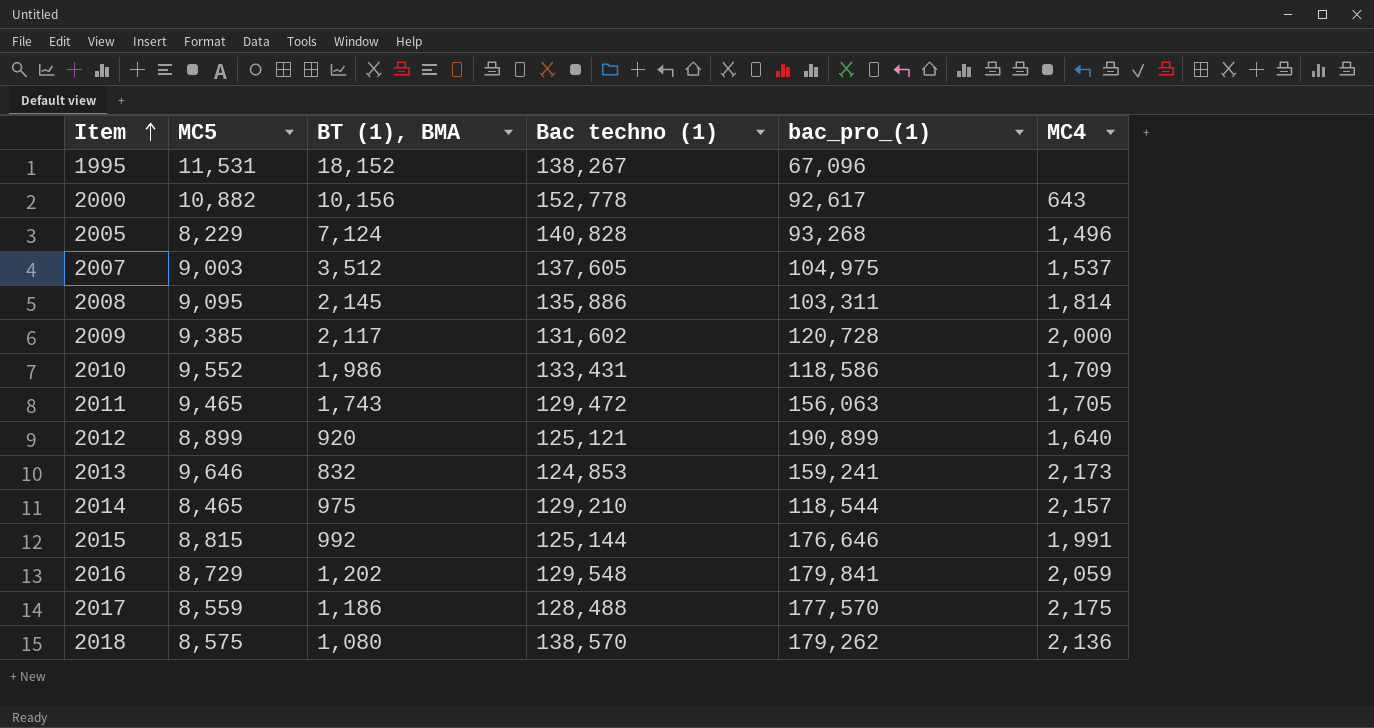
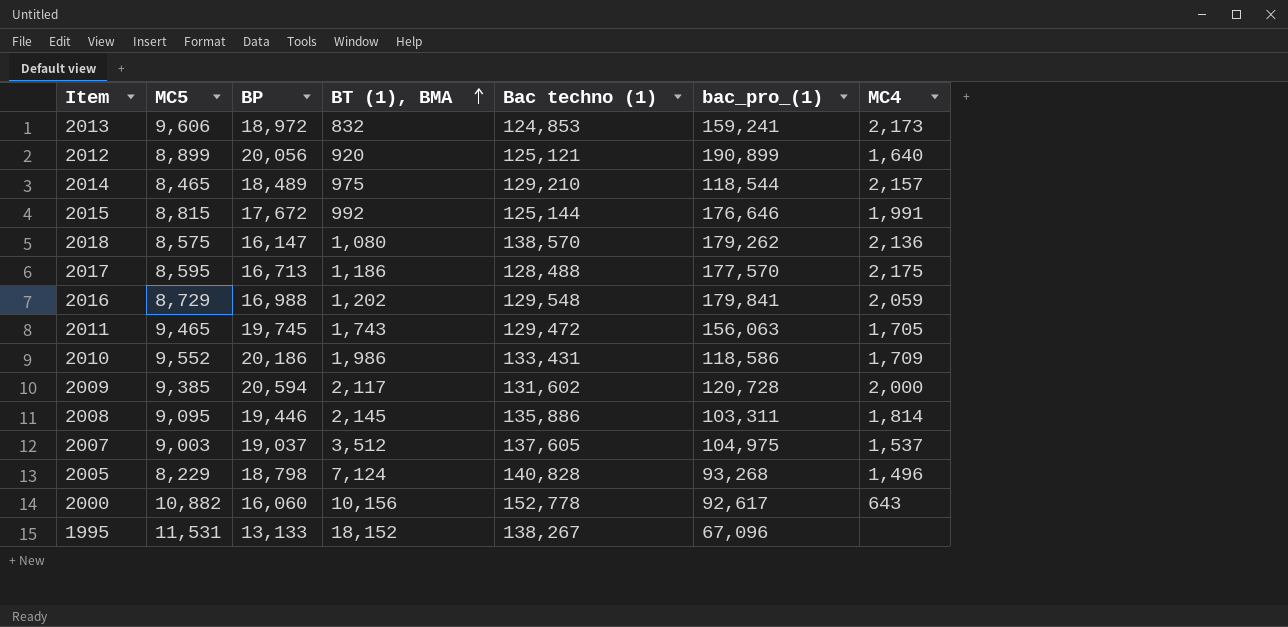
row order: Item ascending -> BT (1), BMA ascending
column BP | position: none -> 3
2013 | MC5: 9,646 -> 9,606
2017 | MC5: 8,559 -> 8,595

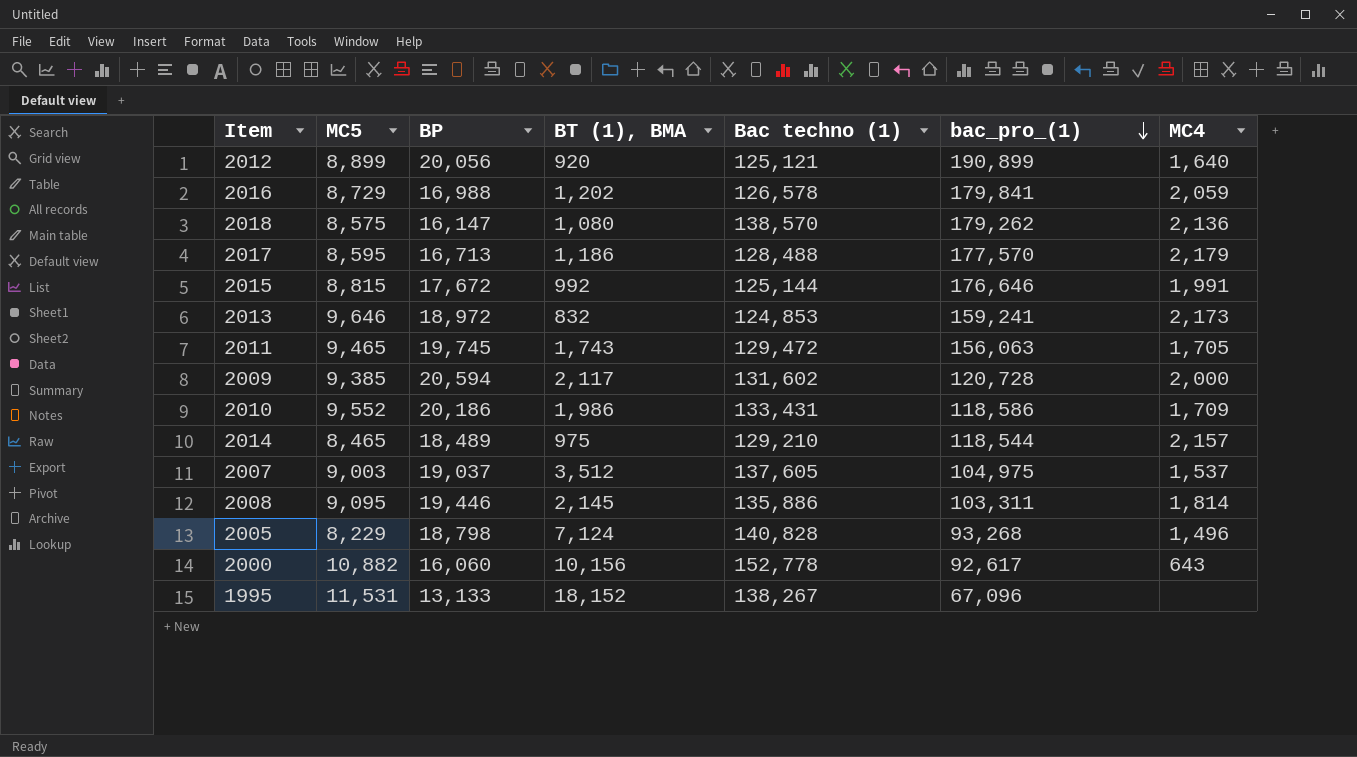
row order: BT (1), BMA ascending -> bac_pro_(1) descending
2016 | Bac techno (1): 129,548 -> 126,578
2017 | MC4: 2,175 -> 2,179
2013 | MC5: 9,606 -> 9,646

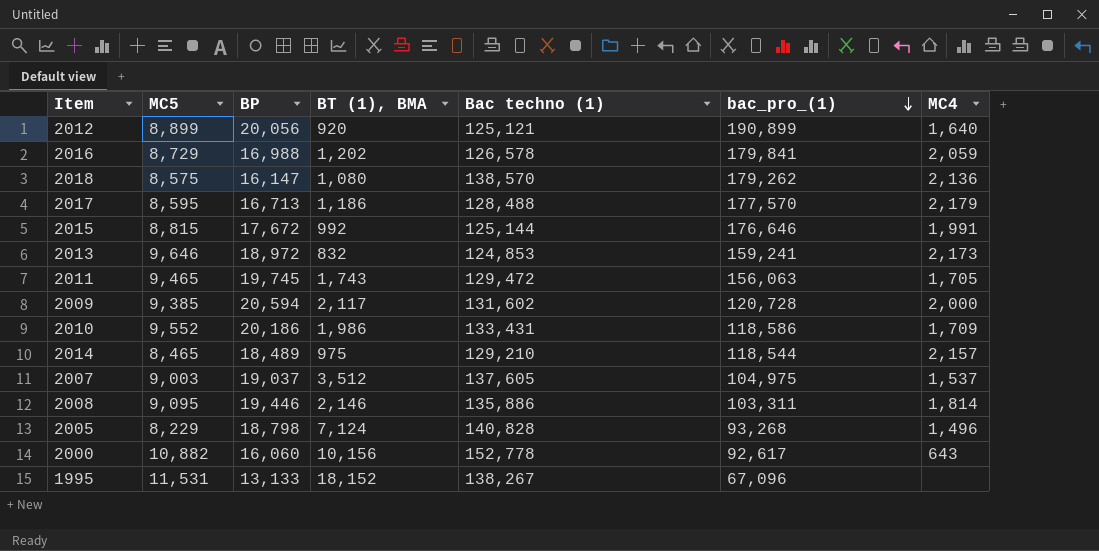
2008 | BT (1), BMA: 2,145 -> 2,146

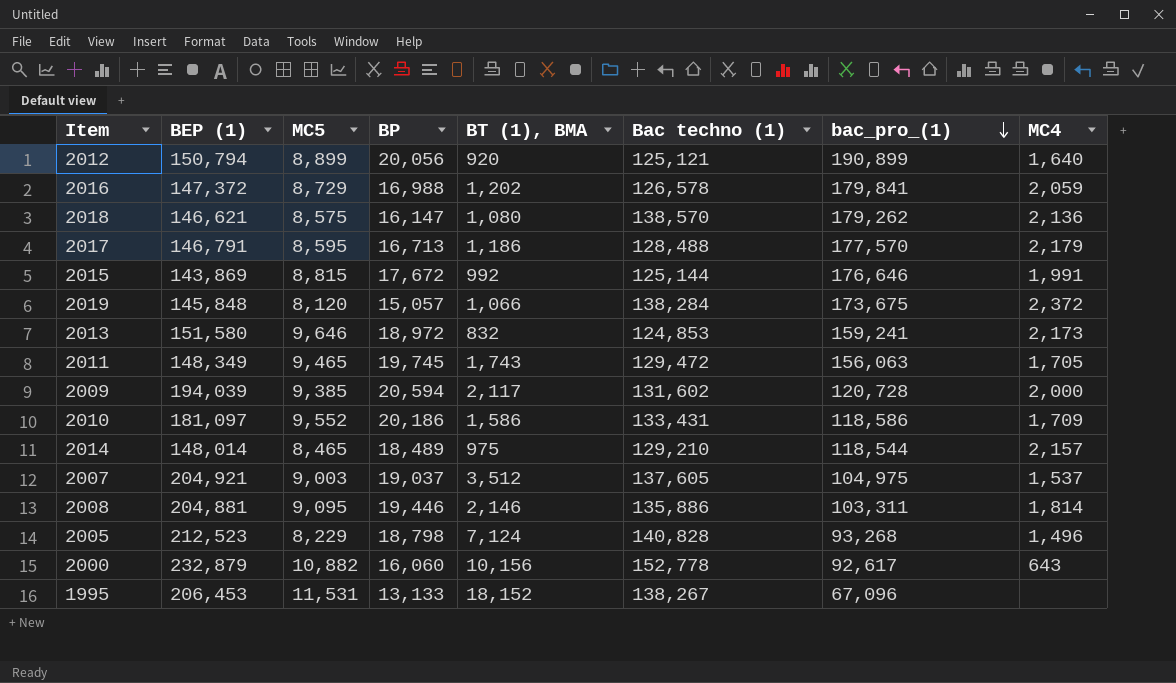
column BEP (1) | position: none -> 2
row 2019: none -> 145,848 | 8,120 | 15,057 | 1,066 | 138,284 | 173,675 | 2,372
2010 | BT (1), BMA: 1,986 -> 1,586

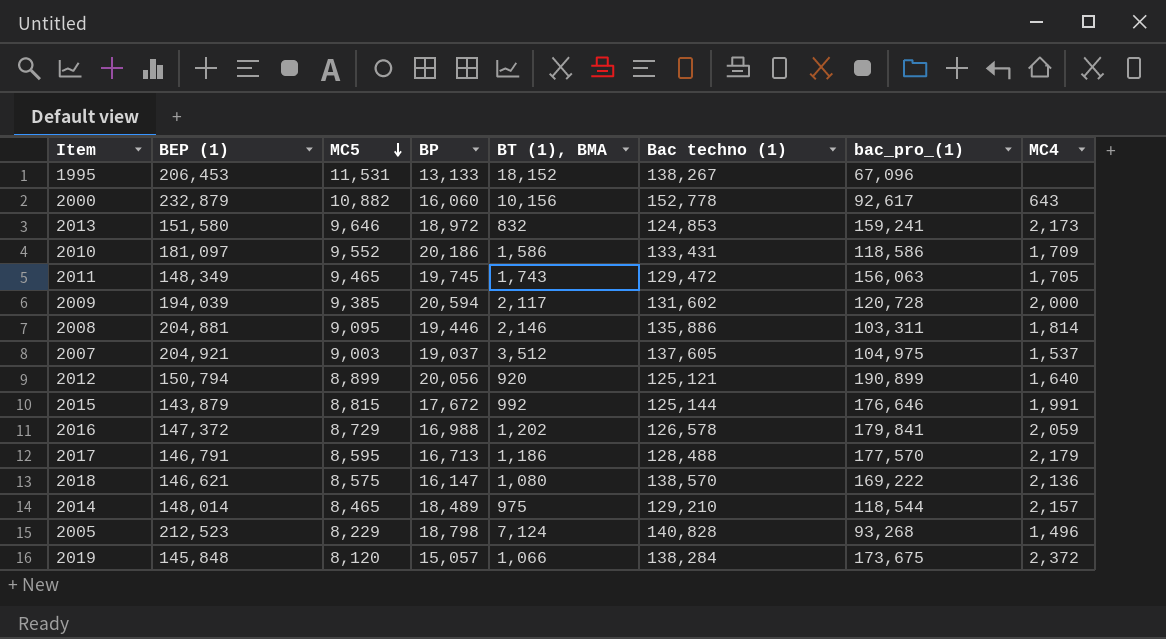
row order: bac_pro_(1) descending -> MC5 descending
2015 | BEP (1): 143,869 -> 143,879
2018 | bac_pro_(1): 179,262 -> 169,222

